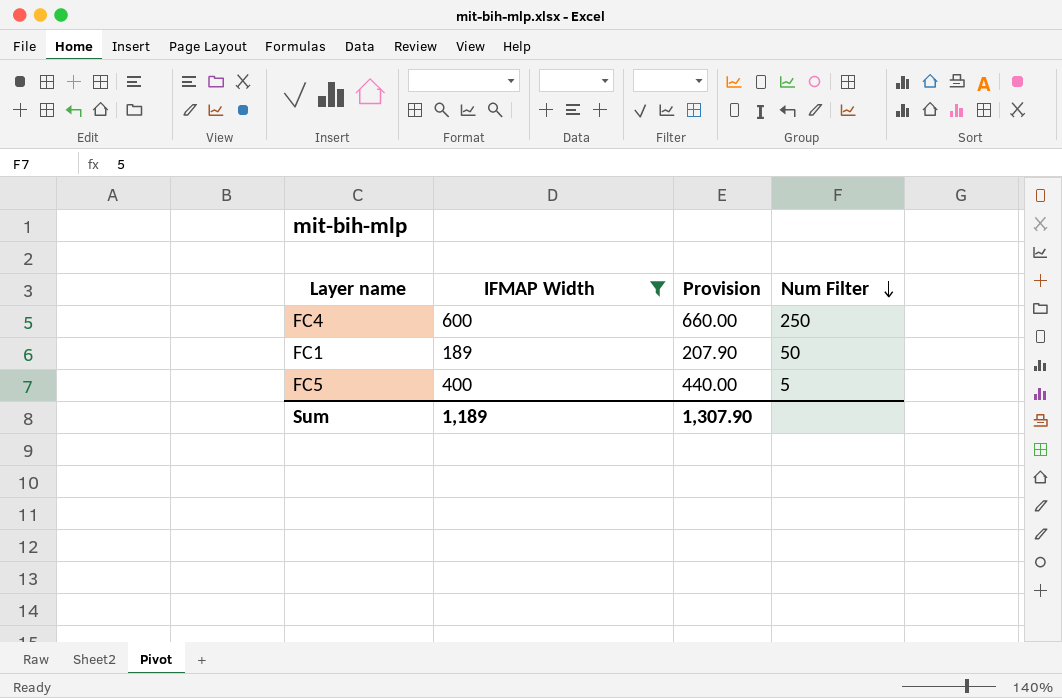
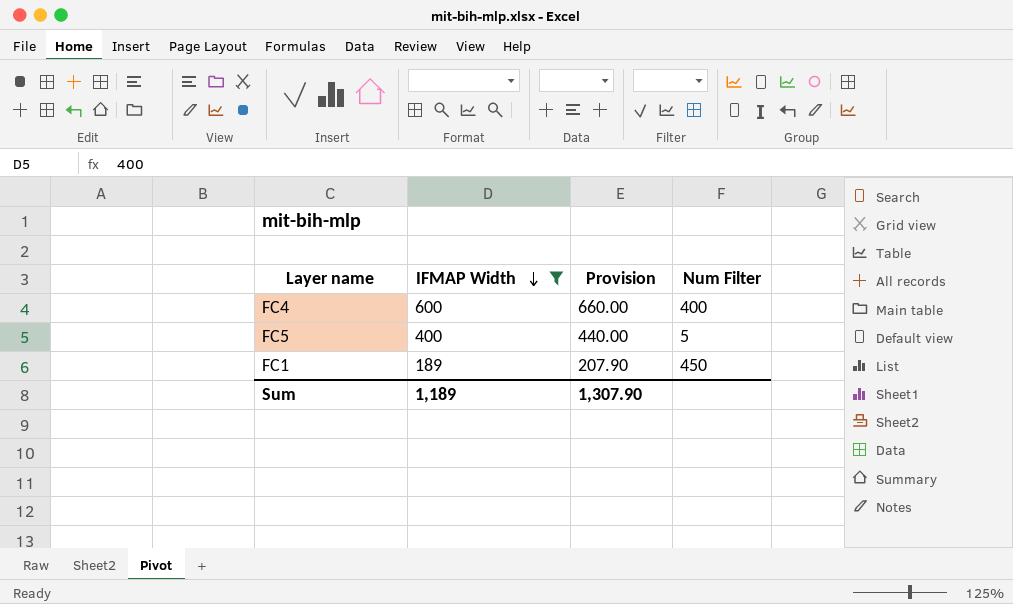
row order: Num Filter descending -> IFMAP Width descending
FC4 | Num Filter: 250 -> 400
FC1 | Num Filter: 50 -> 450

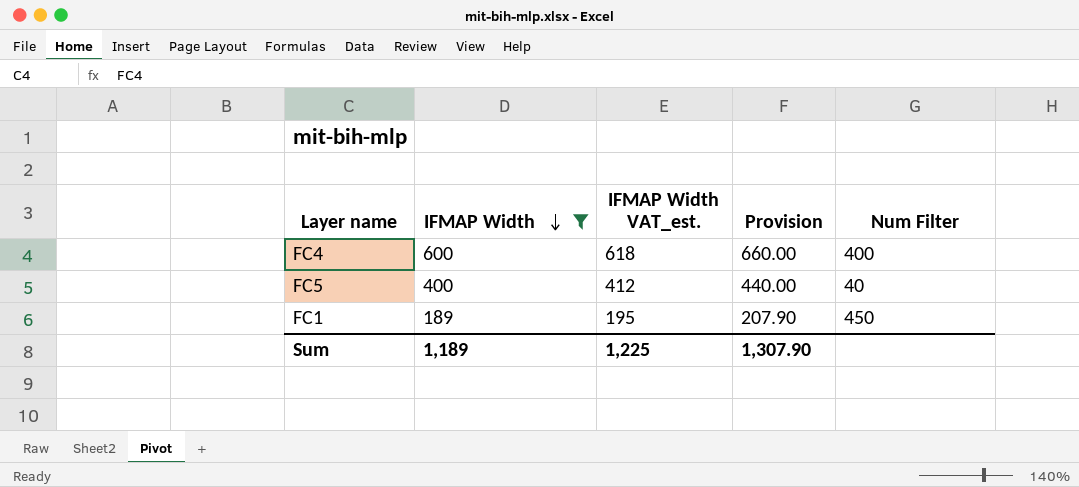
column IFMAP Width VAT_est. | formula: none -> [IFMAP Width] * 1.03
FC5 | Num Filter: 5 -> 40

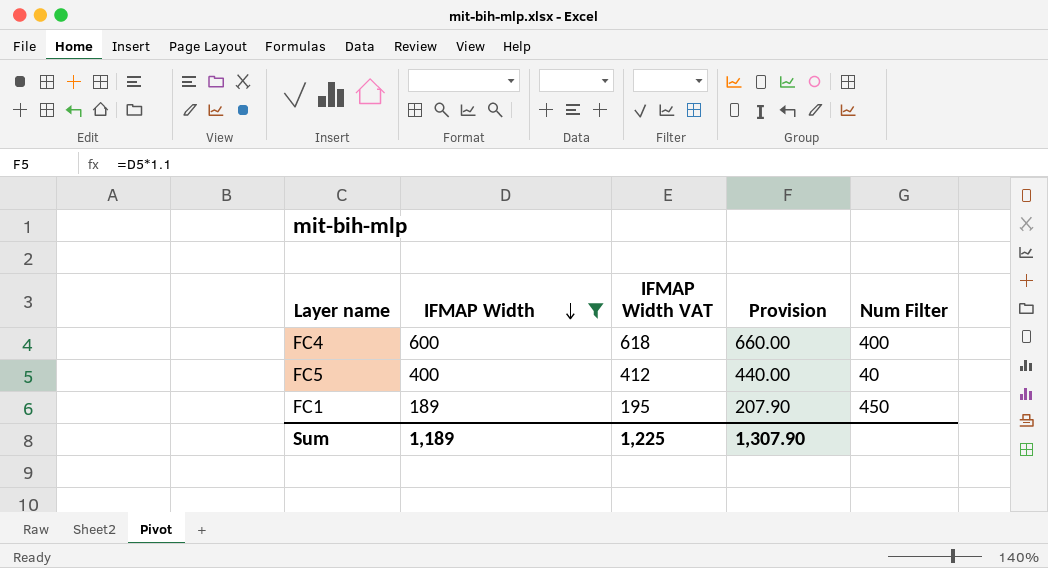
column name: IFMAP Width VAT_est. -> IFMAP Width VAT

